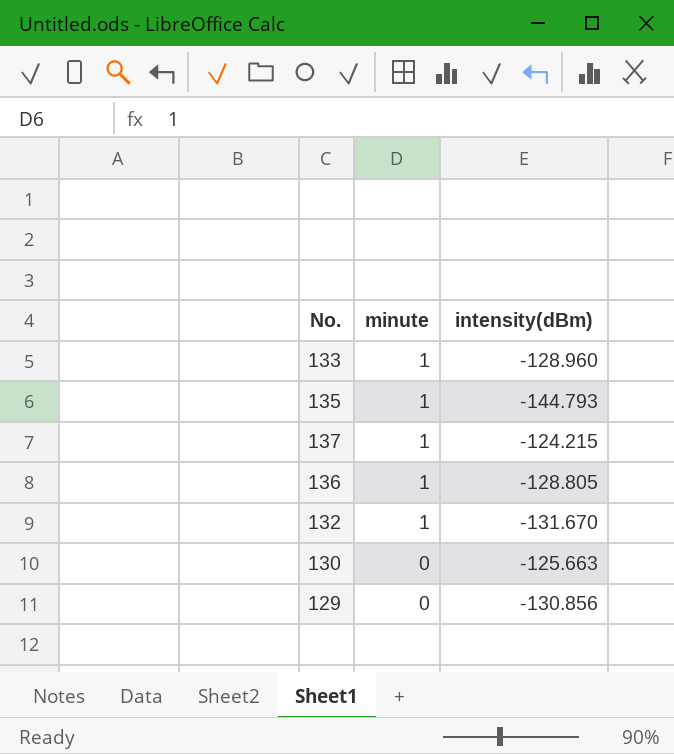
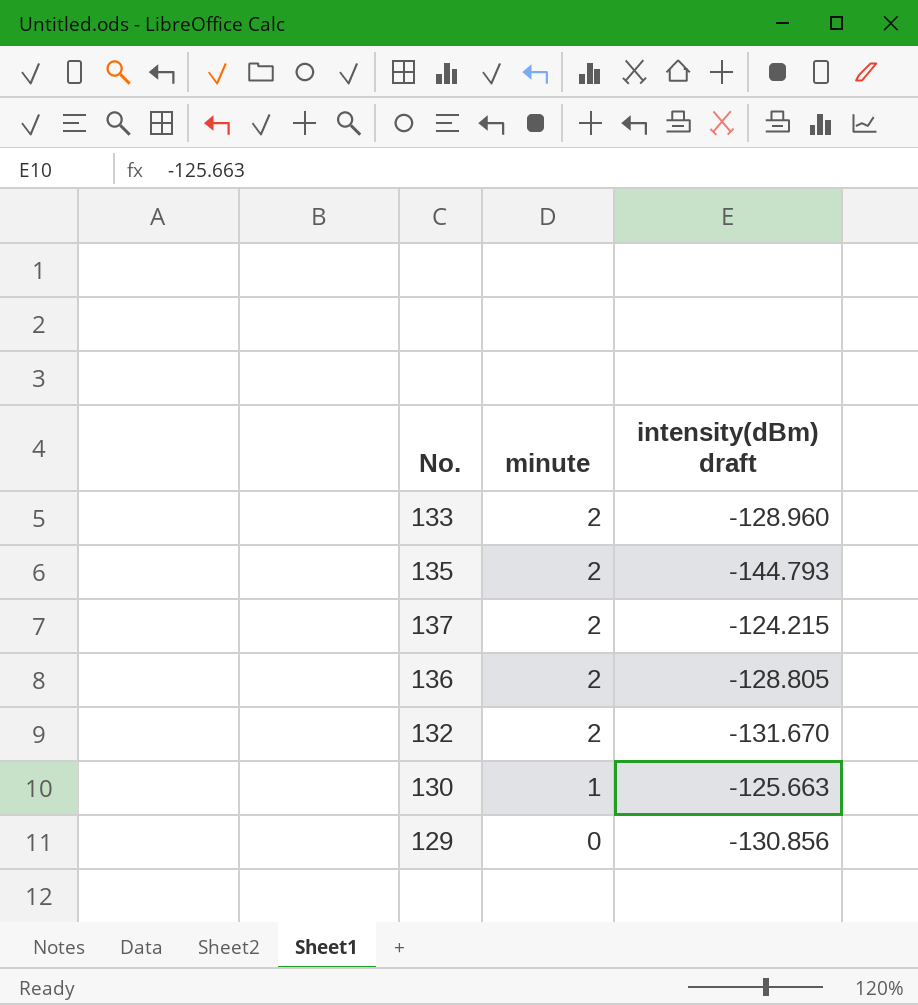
column name: intensity(dBm) -> intensity(dBm) draft
133 | minute: 1 -> 2
135 | minute: 1 -> 2
137 | minute: 1 -> 2
136 | minute: 1 -> 2
132 | minute: 1 -> 2
130 | minute: 0 -> 1

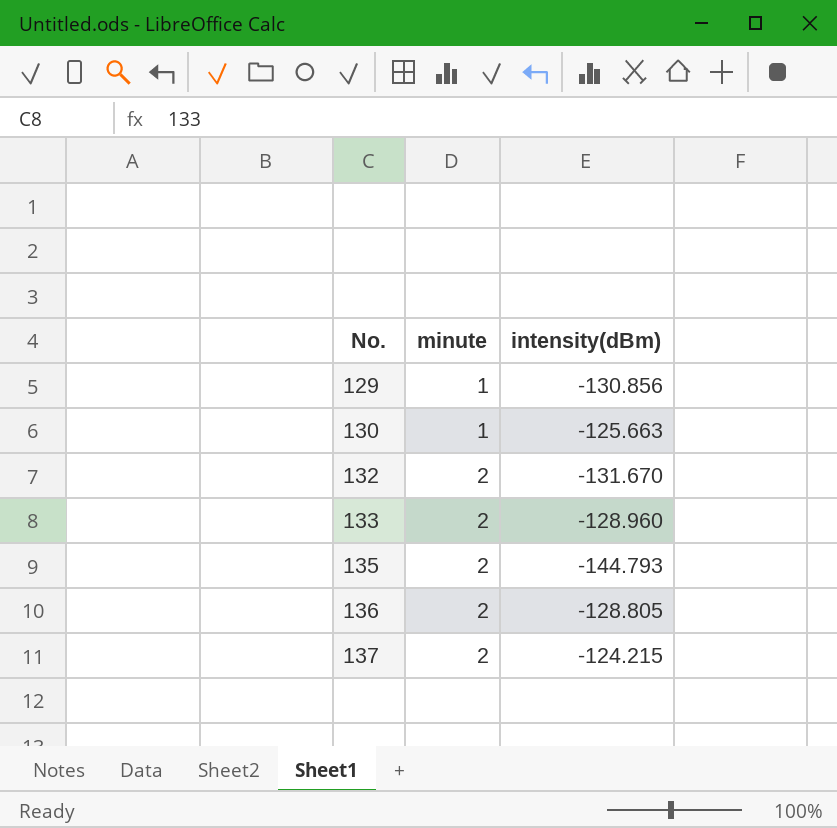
row order: minute descending -> No. ascending
column name: intensity(dBm) draft -> intensity(dBm)
129 | minute: 0 -> 1

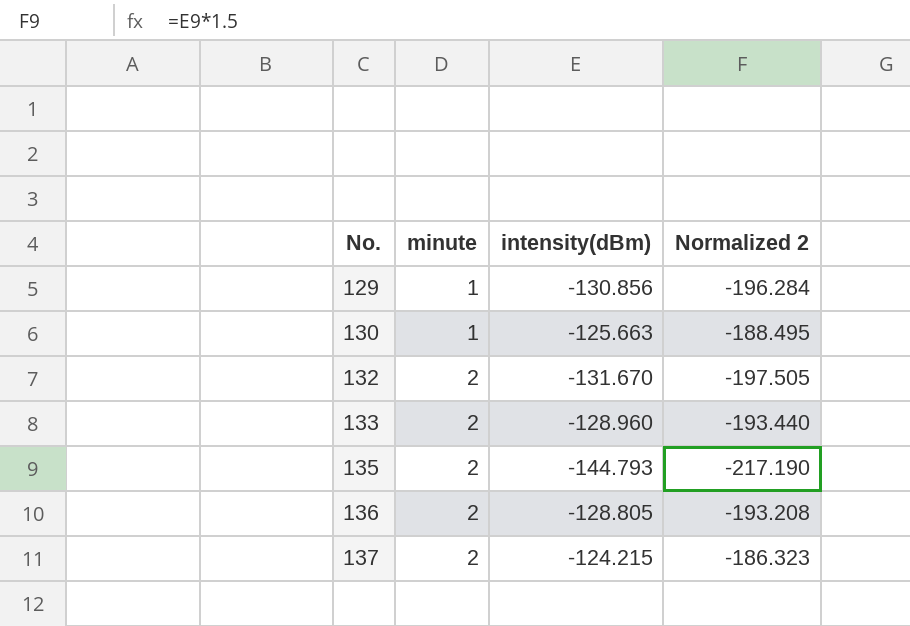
column Normalized 2 | formula: none -> [intensity(dBm)] * 1.5

